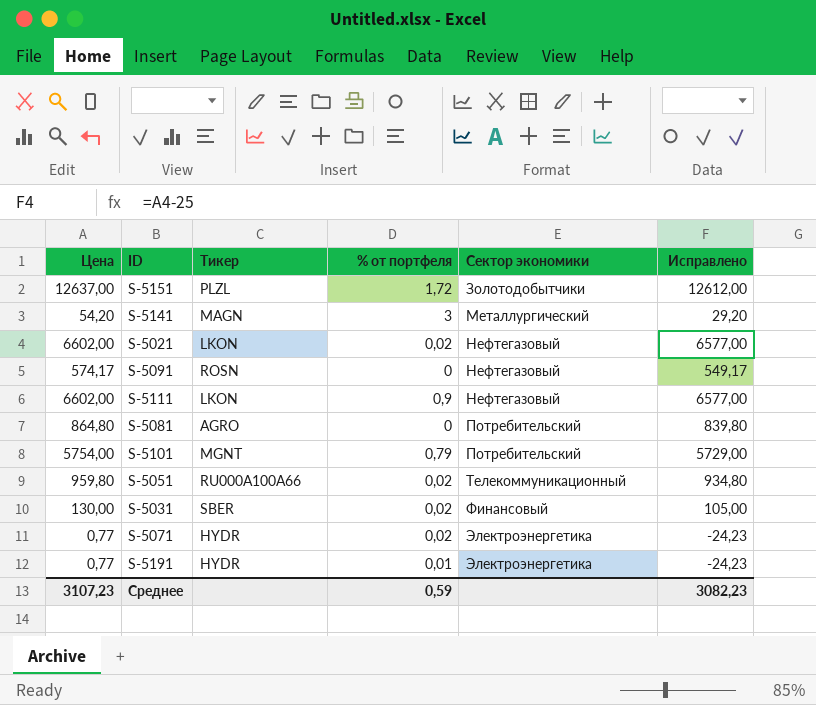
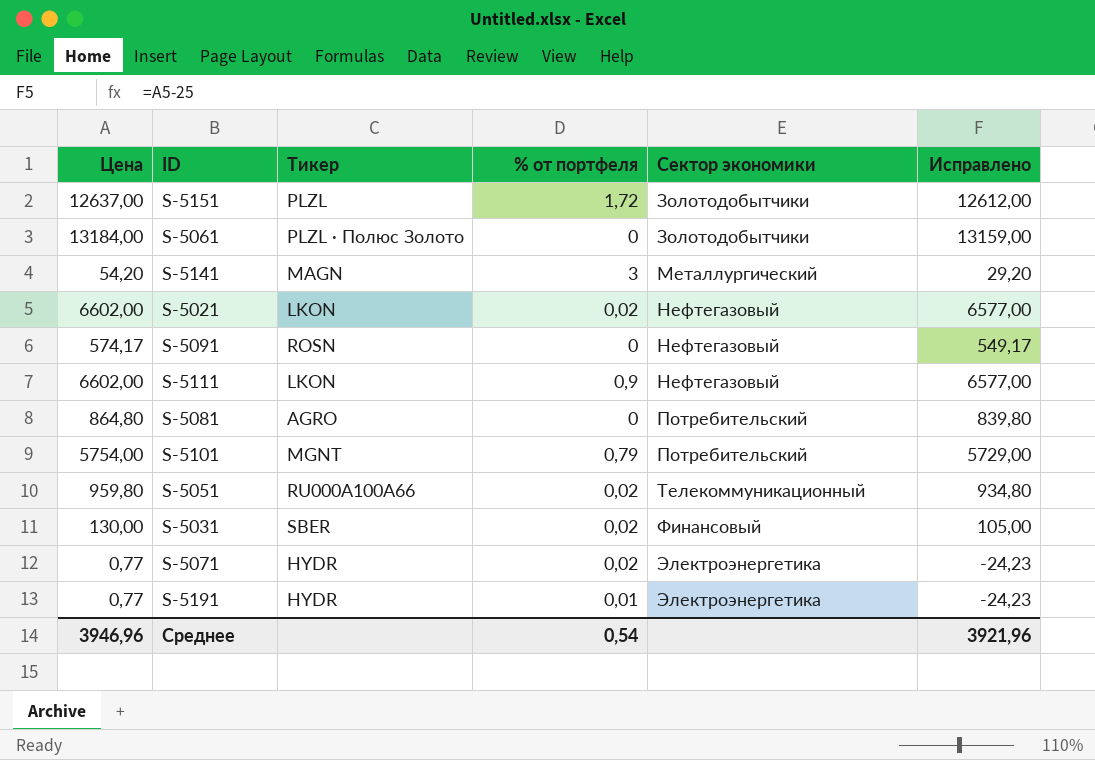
row S-5061: none -> 13184,00 | PLZL ∙ Полюс Золото | 0 | Золотодобытчики | 13159,00
Среднее | Цена: 3107,23 -> 3946,96
Среднее | % от портфеля: 0,59 -> 0,54
Среднее | Исправлено: 3082,23 -> 3921,96

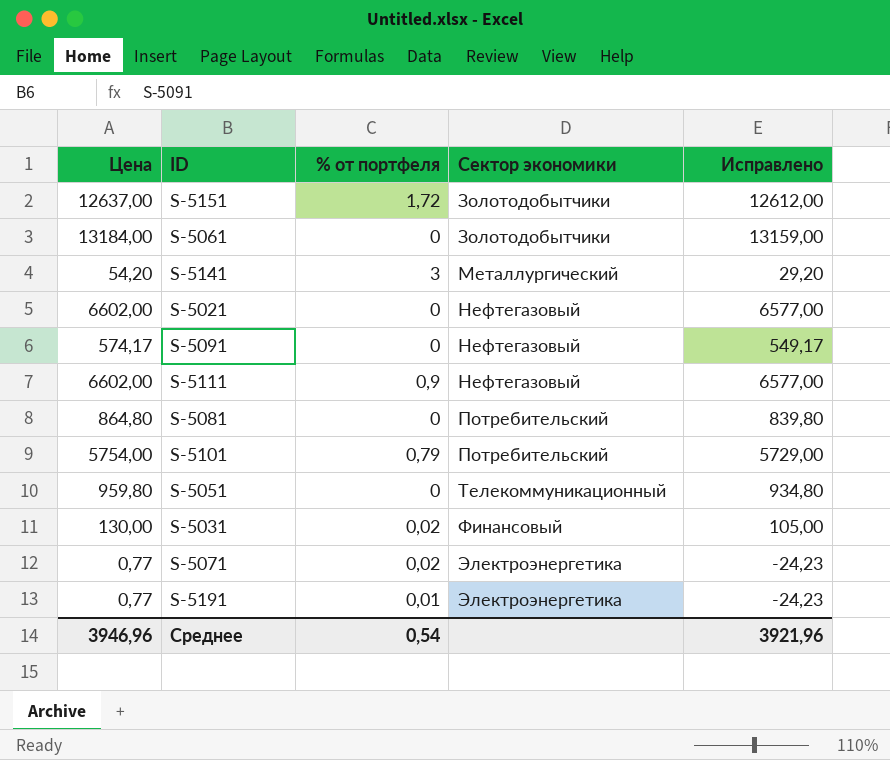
column Тикер | position: 3 -> none
S-5021 | % от портфеля: 0,02 -> 0
S-5051 | % от портфеля: 0,02 -> 0

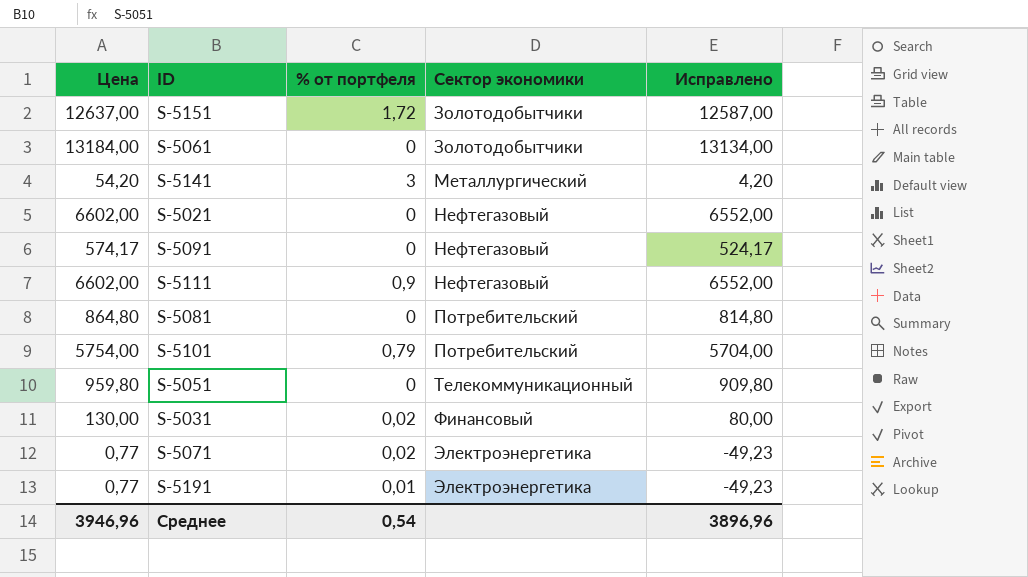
column Исправлено | formula: [Цена] - 25 -> [Цена] - 50
Среднее | Исправлено: 3921,96 -> 3896,96

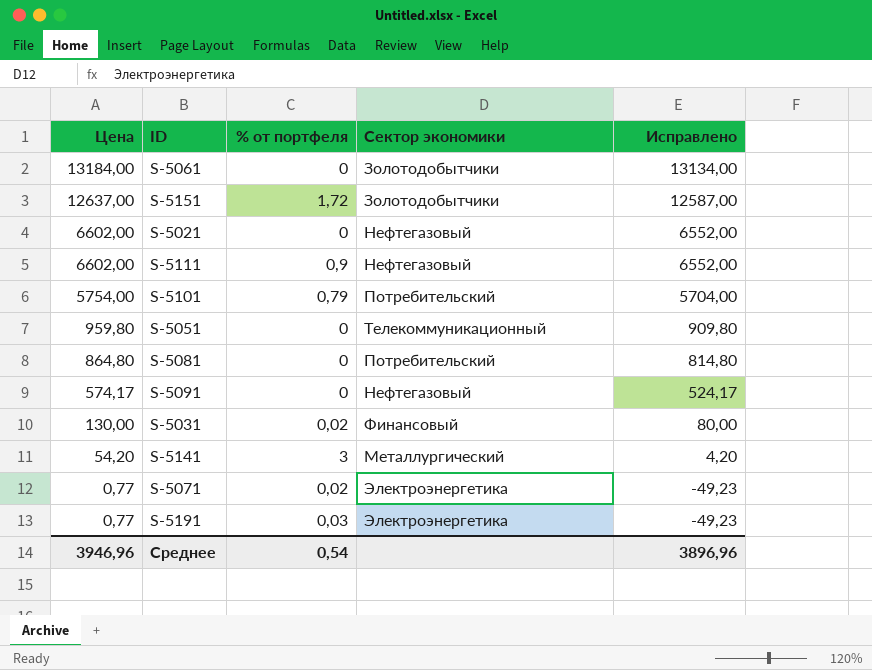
row order: Сектор экономики ascending -> Цена descending
S-5191 | % от портфеля: 0,01 -> 0,03

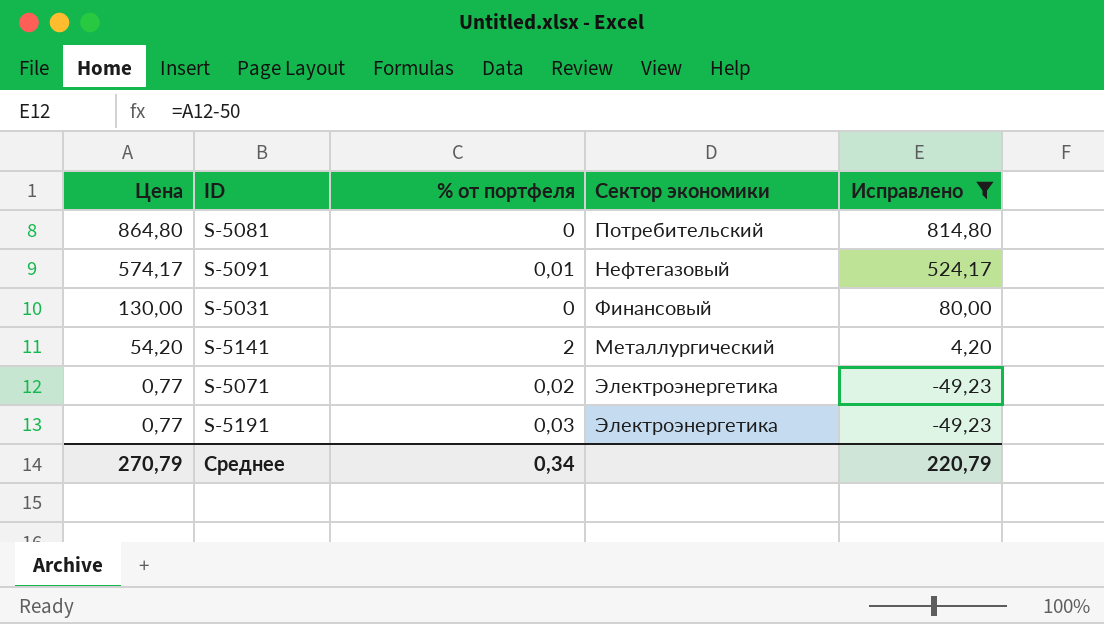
filter: none -> Исправлено <= 814,80
S-5091 | % от портфеля: 0 -> 0,01
S-5031 | % от портфеля: 0,02 -> 0
S-5141 | % от портфеля: 3 -> 2
Среднее | Цена: 3946,96 -> 270,79
Среднее | % от портфеля: 0,54 -> 0,34
Среднее | Исправлено: 3896,96 -> 220,79

